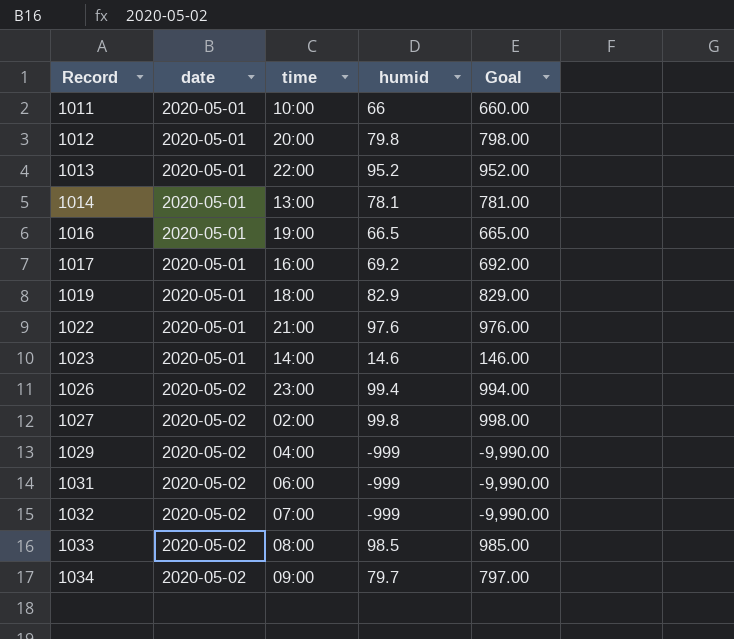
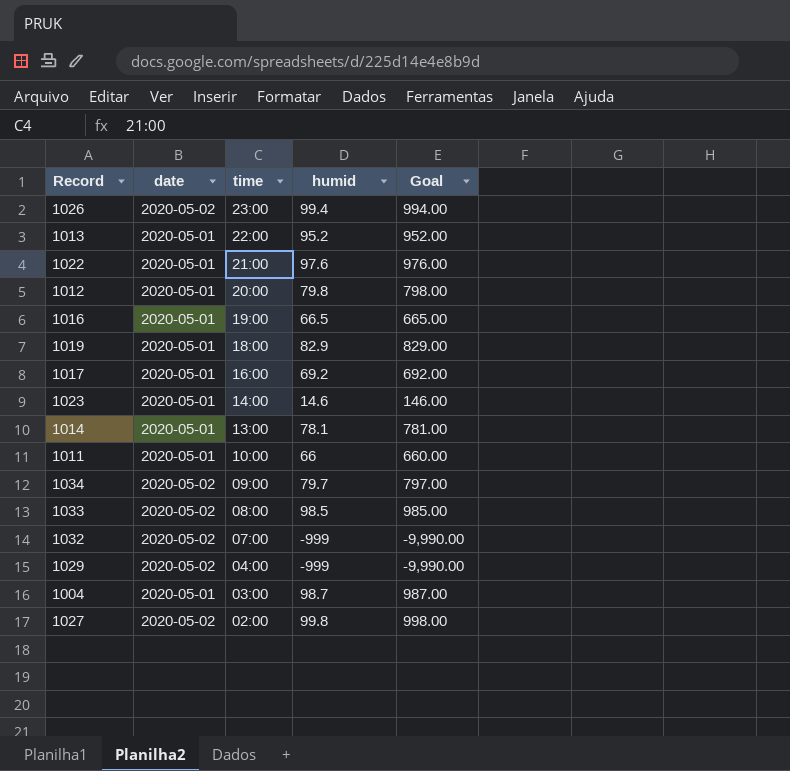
row order: Record ascending -> time descending
row 1031: 2020-05-02 | 06:00 | -999 | -9,990.00 -> none
row 1004: none -> 2020-05-01 | 03:00 | 98.7 | 987.00

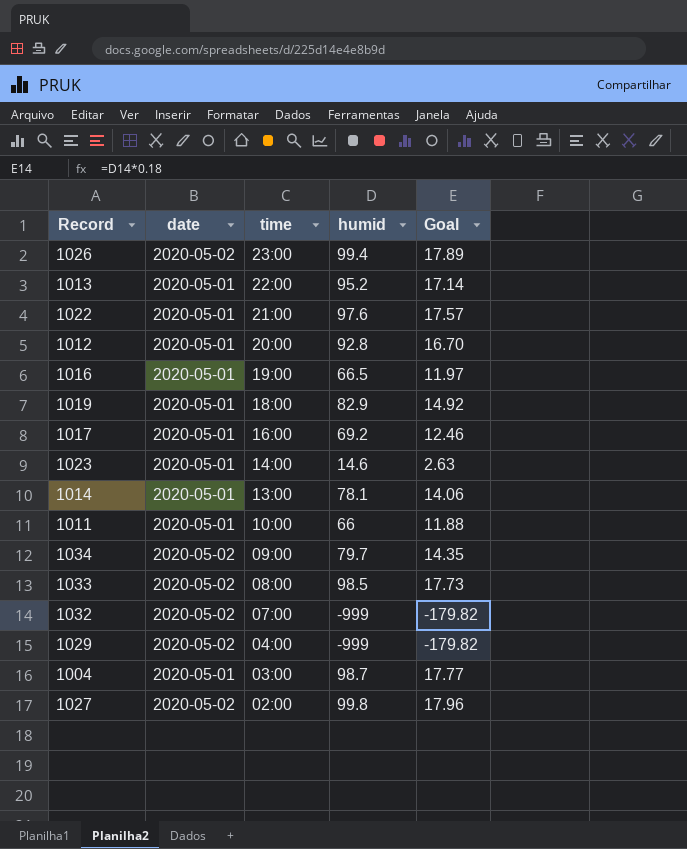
column Goal | formula: [humid] * 10 -> [humid] * 0.18
1012 | humid: 79.8 -> 92.8

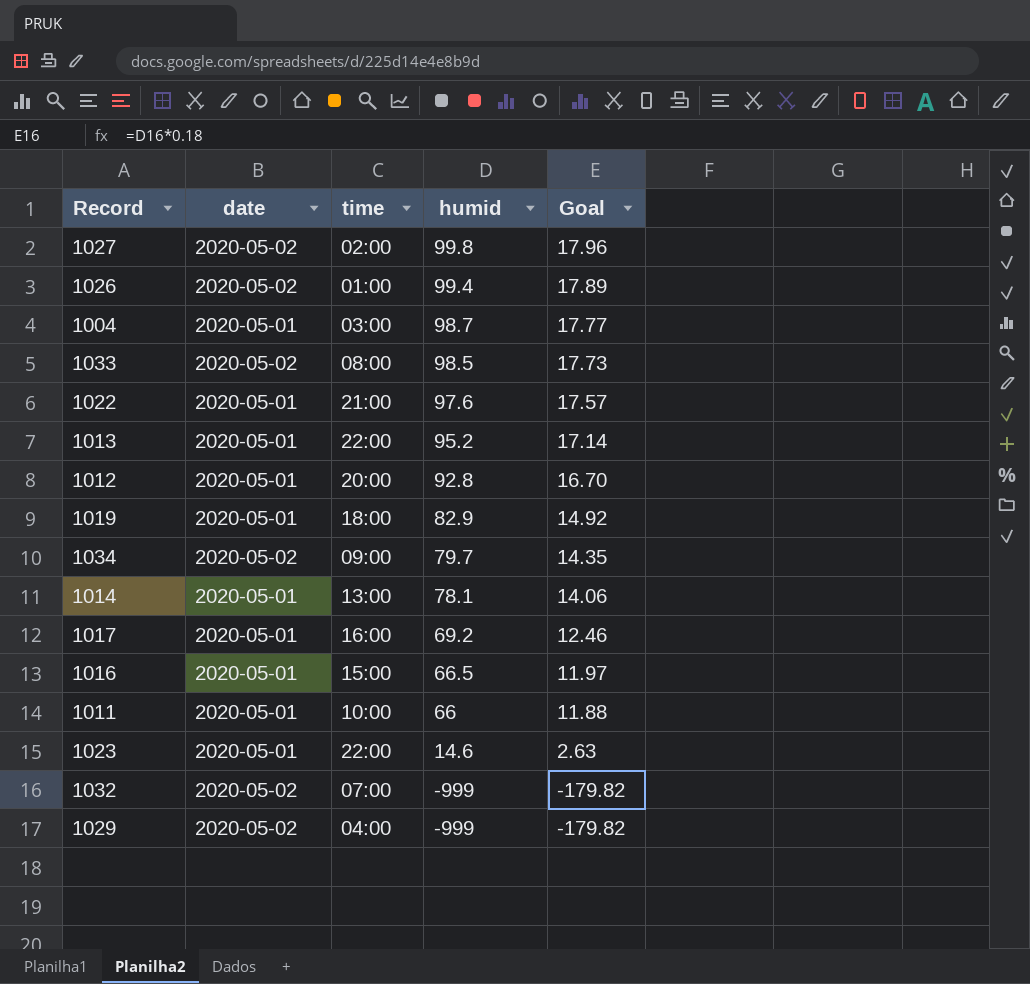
row order: time descending -> humid descending
1026 | time: 23:00 -> 01:00
1016 | time: 19:00 -> 15:00
1023 | time: 14:00 -> 22:00

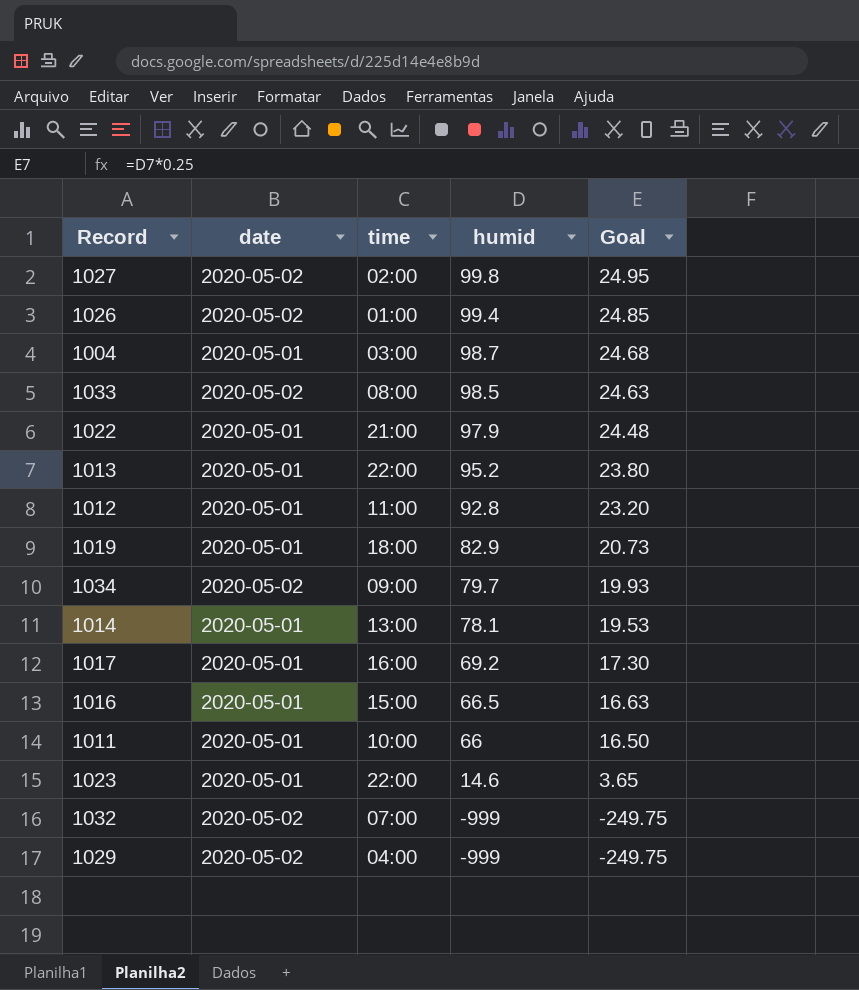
column Goal | formula: [humid] * 0.18 -> [humid] * 0.25
1022 | humid: 97.6 -> 97.9
1012 | time: 20:00 -> 11:00

